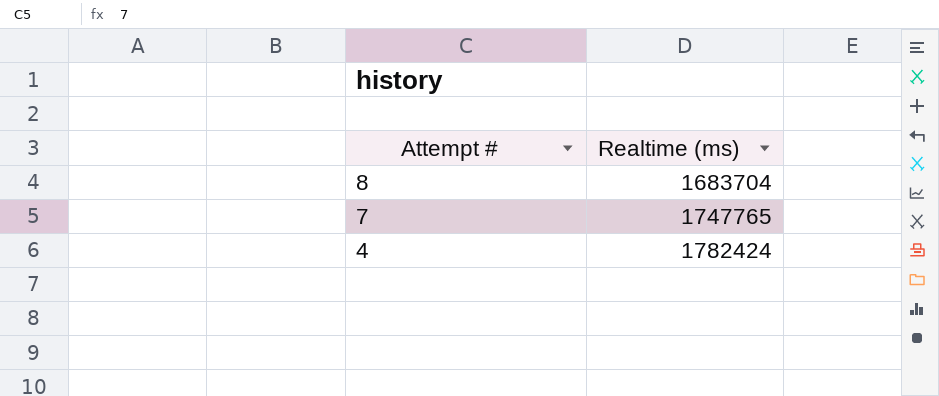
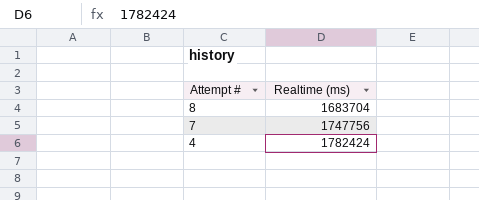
7 | Realtime (ms): 1747765 -> 1747756

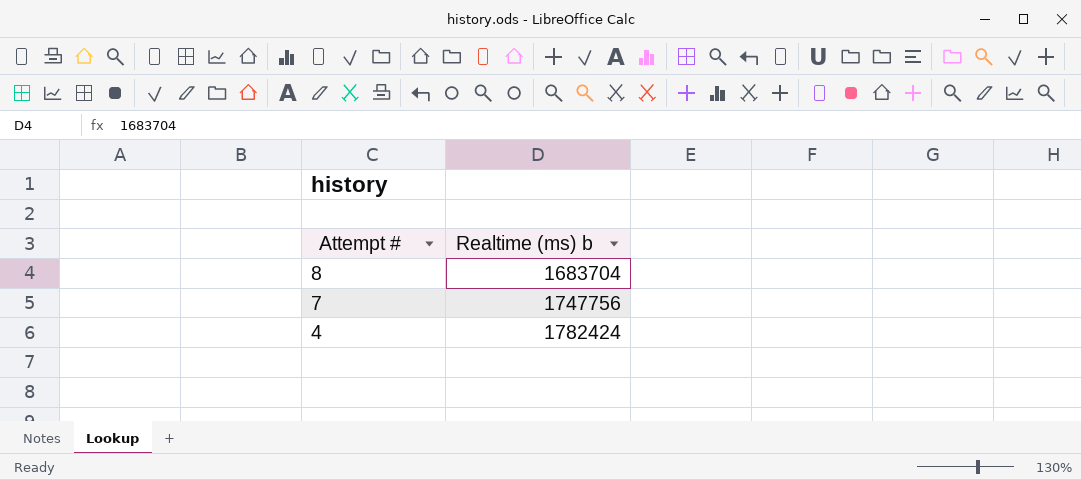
column name: Realtime (ms) -> Realtime (ms) b

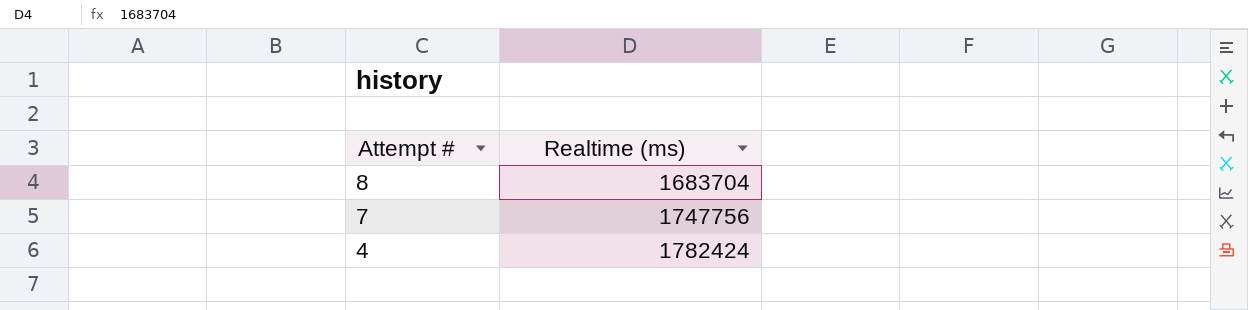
column name: Realtime (ms) b -> Realtime (ms)

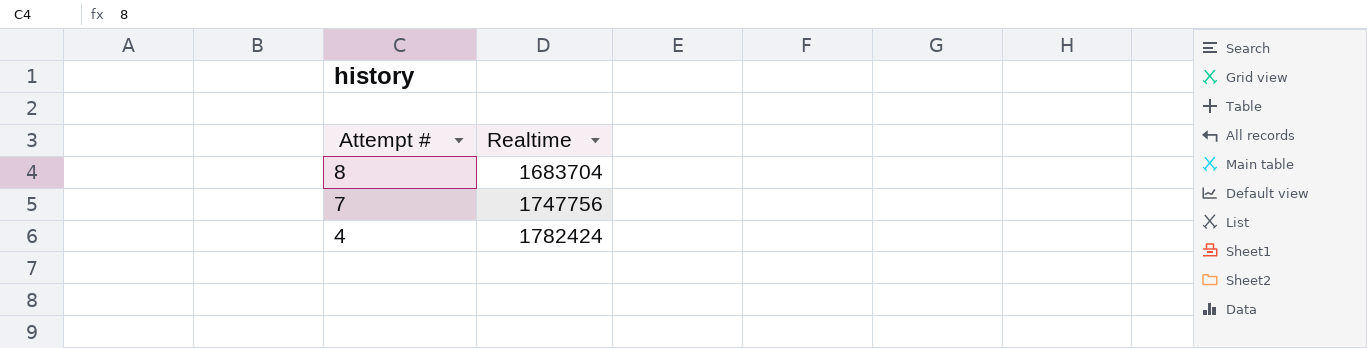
column name: Realtime (ms) -> Realtime

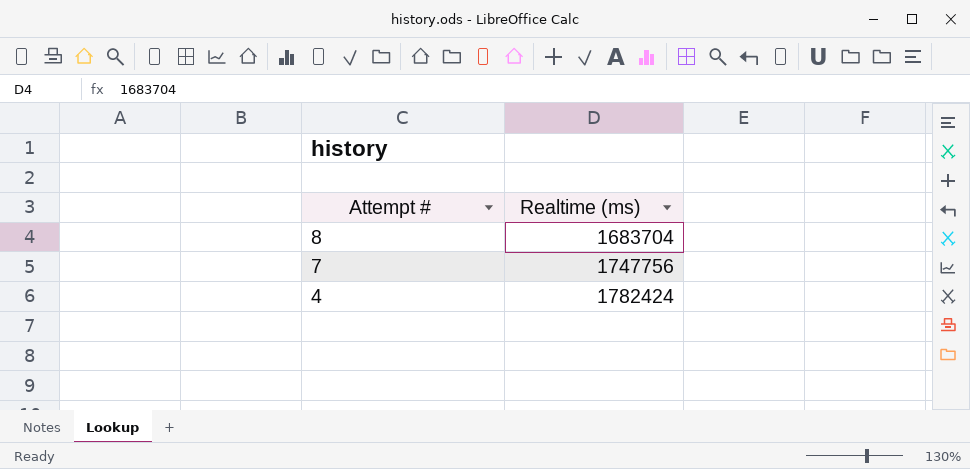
column name: Realtime -> Realtime (ms)

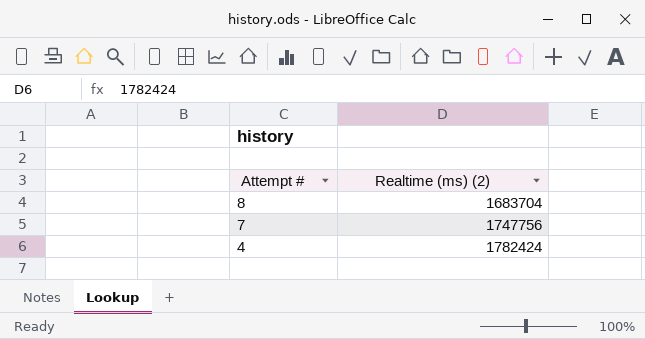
column name: Realtime (ms) -> Realtime (ms) (2)

